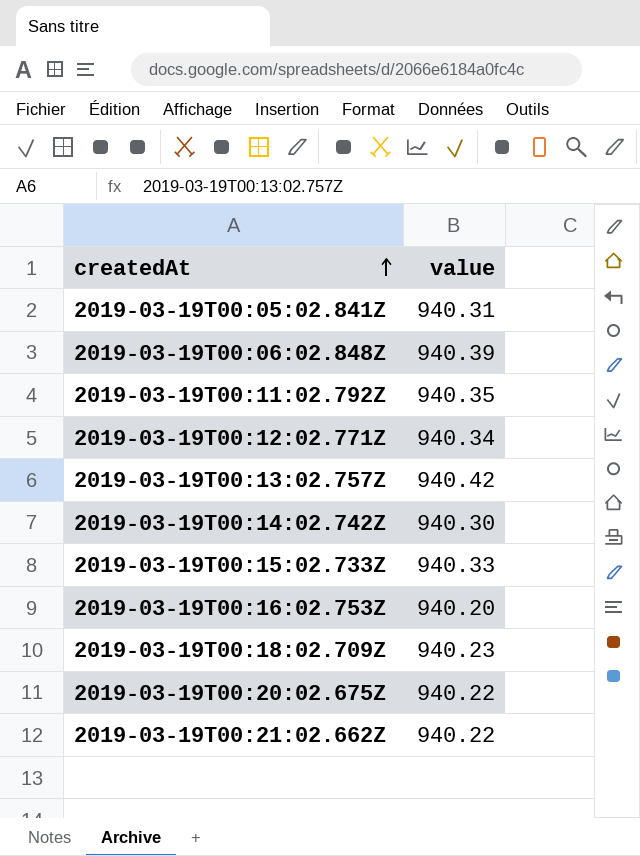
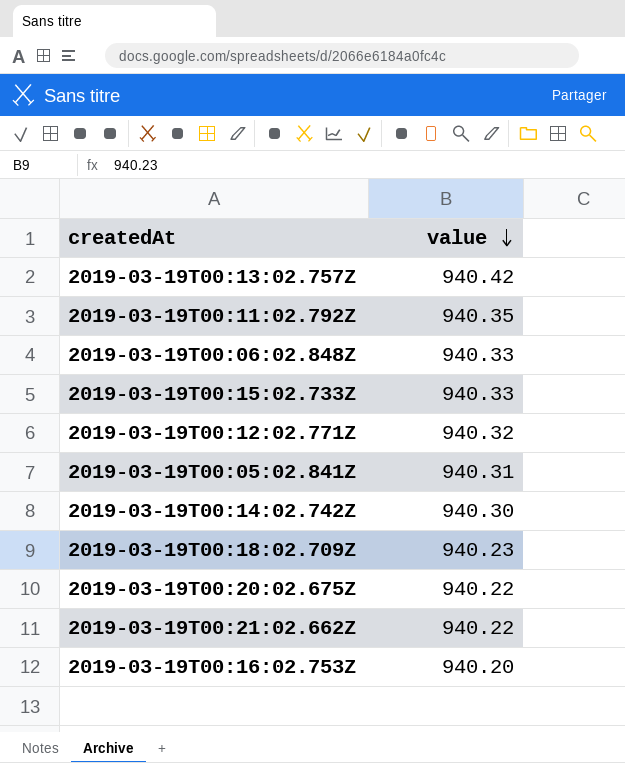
row order: createdAt ascending -> value descending
2019-03-19T00:06:02.848Z | value: 940.39 -> 940.33
2019-03-19T00:12:02.771Z | value: 940.34 -> 940.32

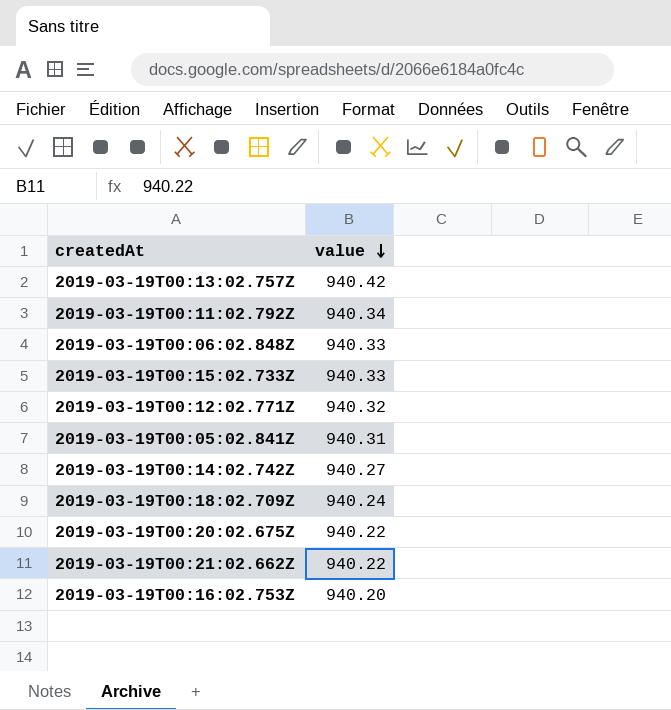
2019-03-19T00:11:02.792Z | value: 940.35 -> 940.34
2019-03-19T00:14:02.742Z | value: 940.30 -> 940.27
2019-03-19T00:18:02.709Z | value: 940.23 -> 940.24

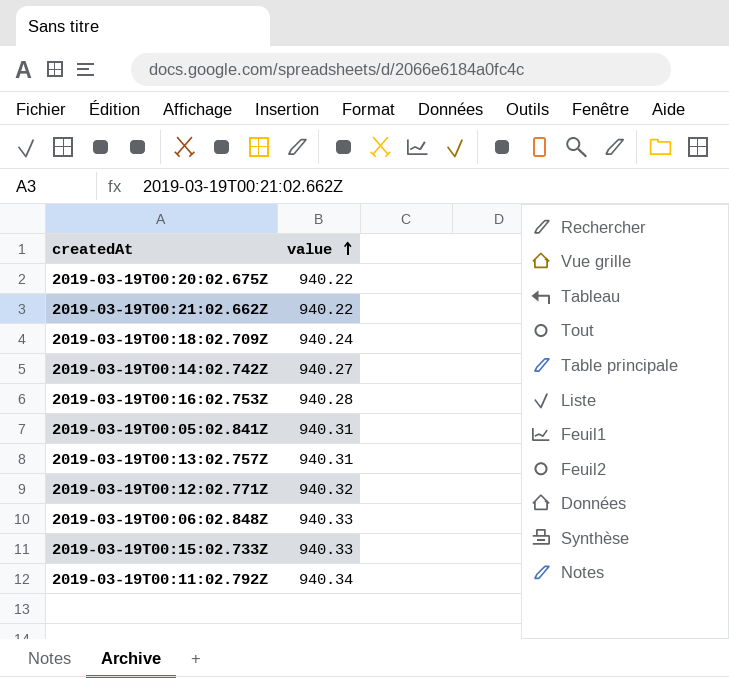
row order: value descending -> value ascending
2019-03-19T00:16:02.753Z | value: 940.20 -> 940.28
2019-03-19T00:13:02.757Z | value: 940.42 -> 940.31

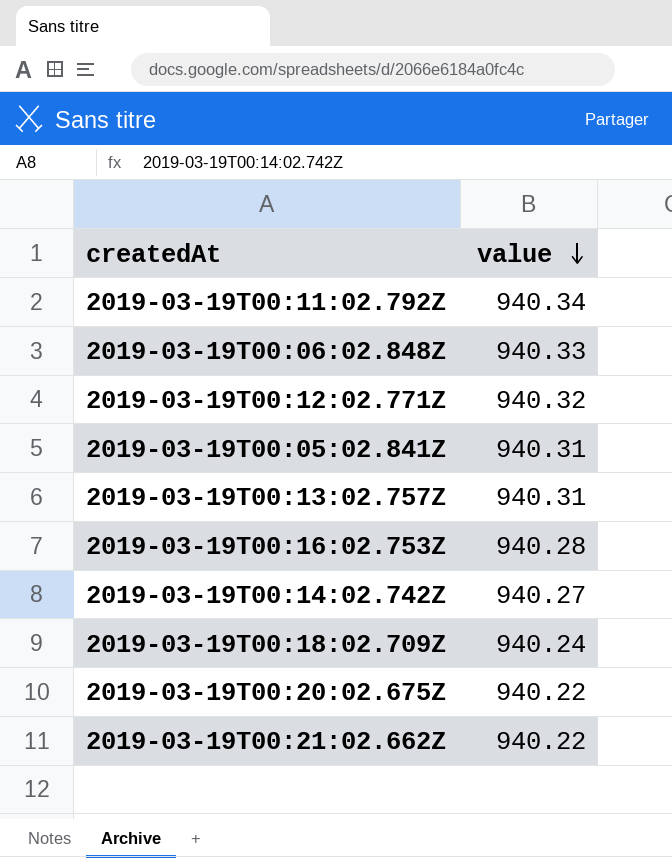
row order: value ascending -> value descending
row 2019-03-19T00:15:02.733Z: 940.33 -> none

